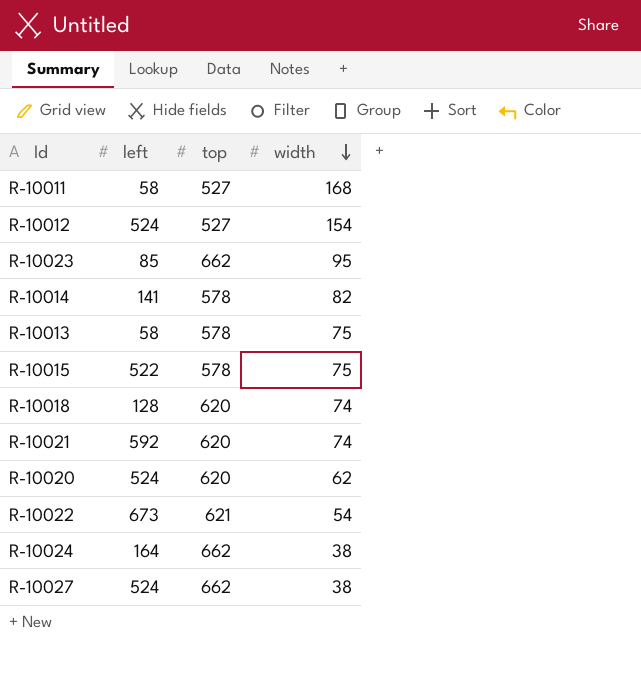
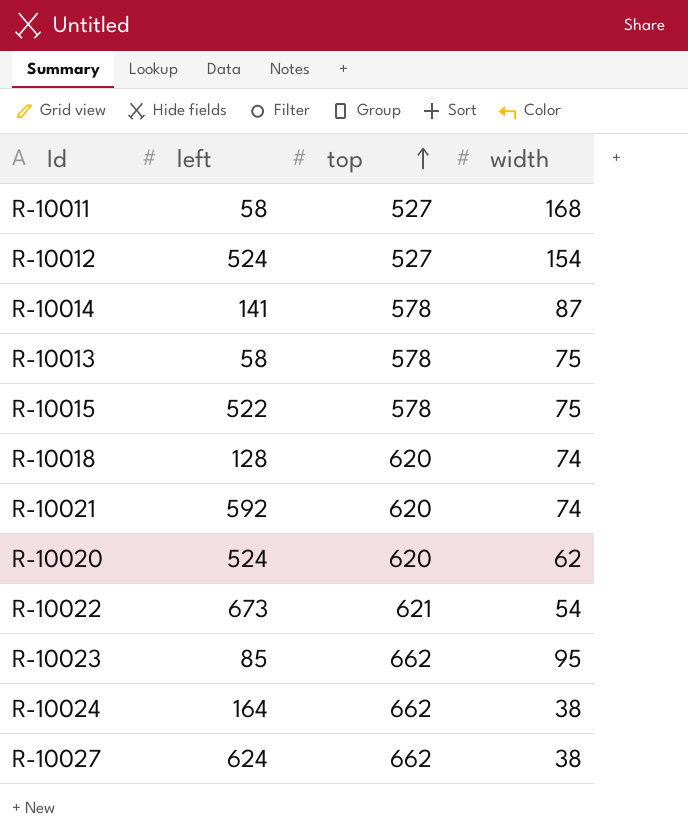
row order: width descending -> top ascending
R-10014 | width: 82 -> 87
R-10027 | left: 524 -> 624

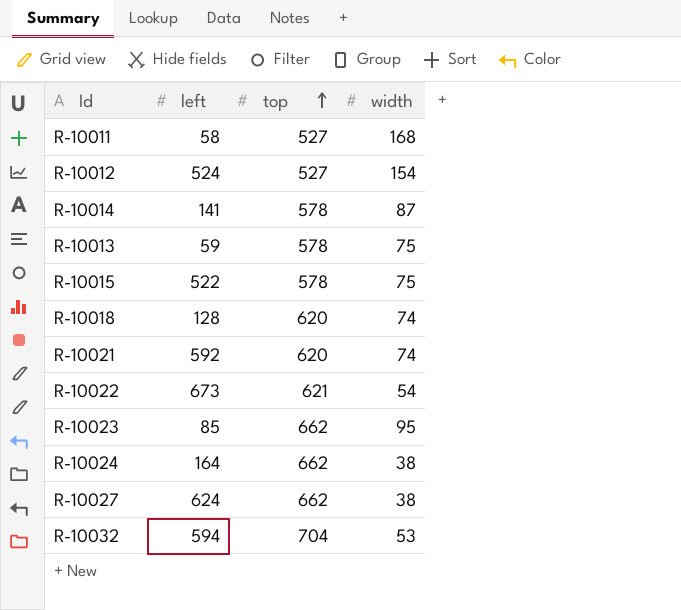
row R-10020: 524 | 620 | 62 -> none
R-10013 | left: 58 -> 59
row R-10032: none -> 594 | 704 | 53

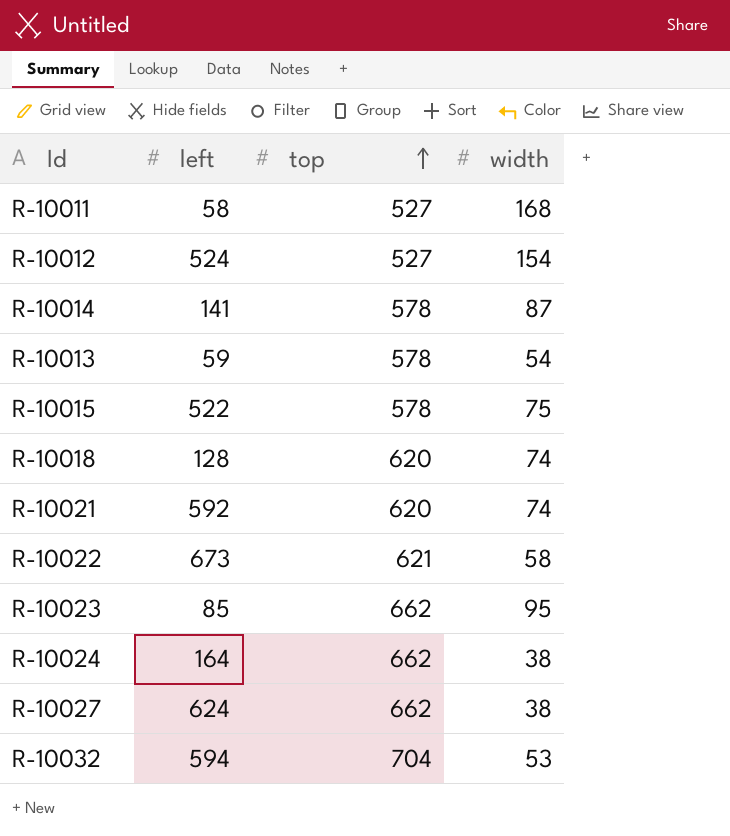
R-10013 | width: 75 -> 54
R-10022 | width: 54 -> 58

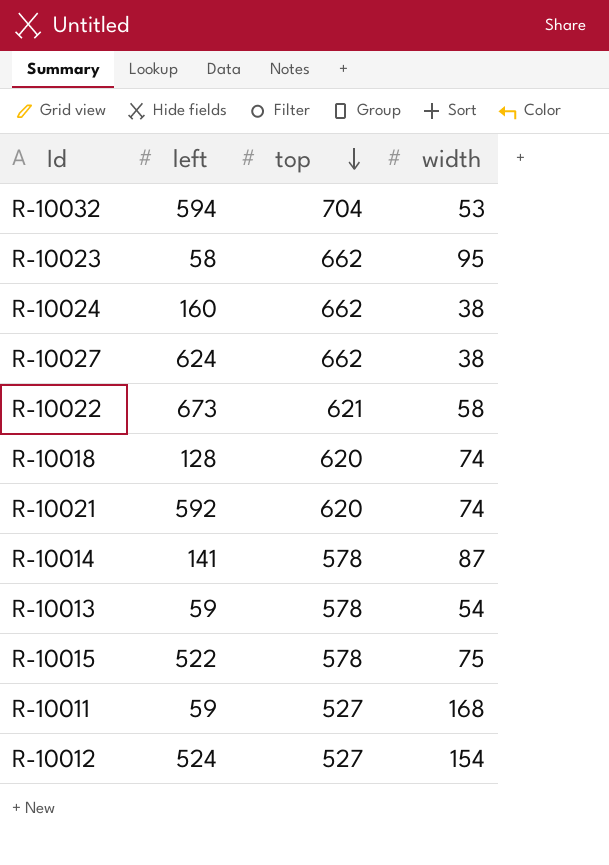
row order: top ascending -> top descending
R-10023 | left: 85 -> 58
R-10024 | left: 164 -> 160
R-10011 | left: 58 -> 59

